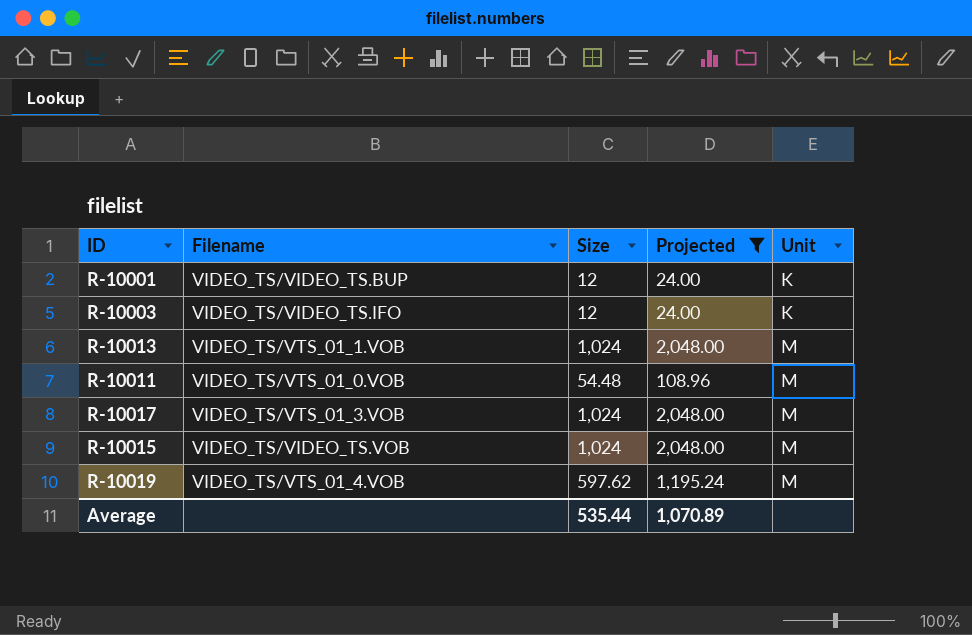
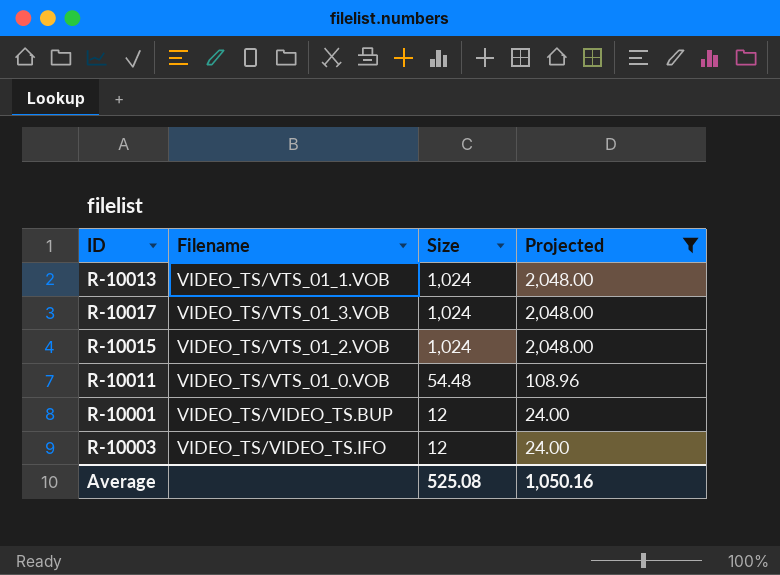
row order: Unit ascending -> Size descending
column Unit | position: 5 -> none
row R-10019: VIDEO_TS/VTS_01_4.VOB | 597.62 | 1,195.24 | M -> none
R-10015 | Filename: VIDEO_TS/VIDEO_TS.VOB -> VIDEO_TS/VTS_01_2.VOB
Average | Size: 535.44 -> 525.08
Average | Projected: 1,070.89 -> 1,050.16

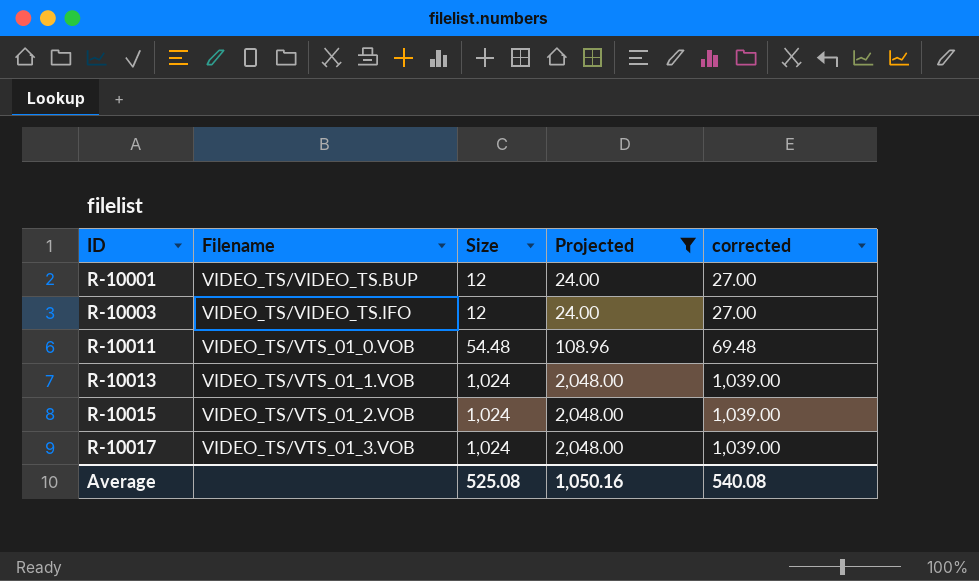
row order: Size descending -> ID ascending
column corrected | formula: none -> [Size] + 15

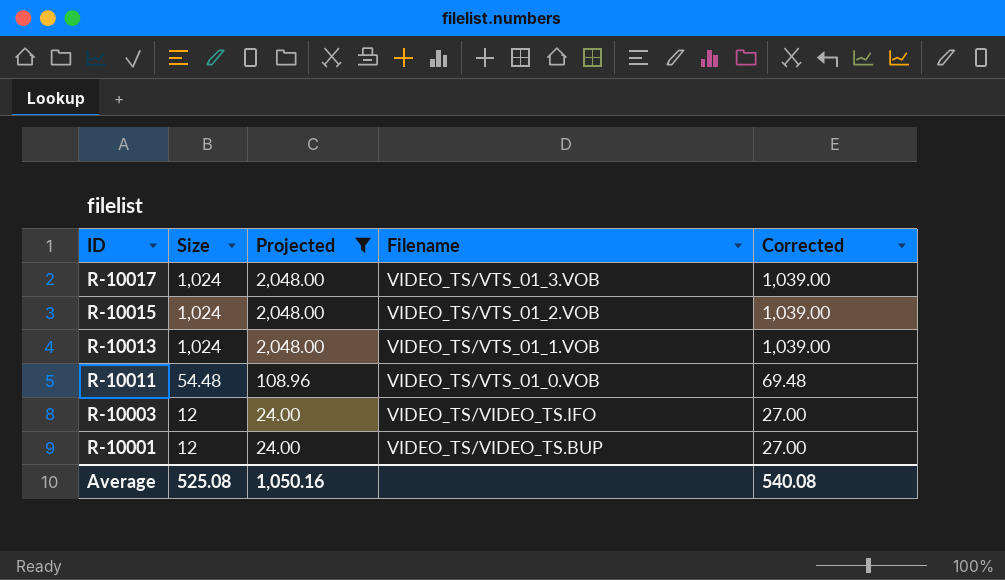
row order: ID ascending -> ID descending
column Filename | position: 2 -> 4
column name: corrected -> Corrected

